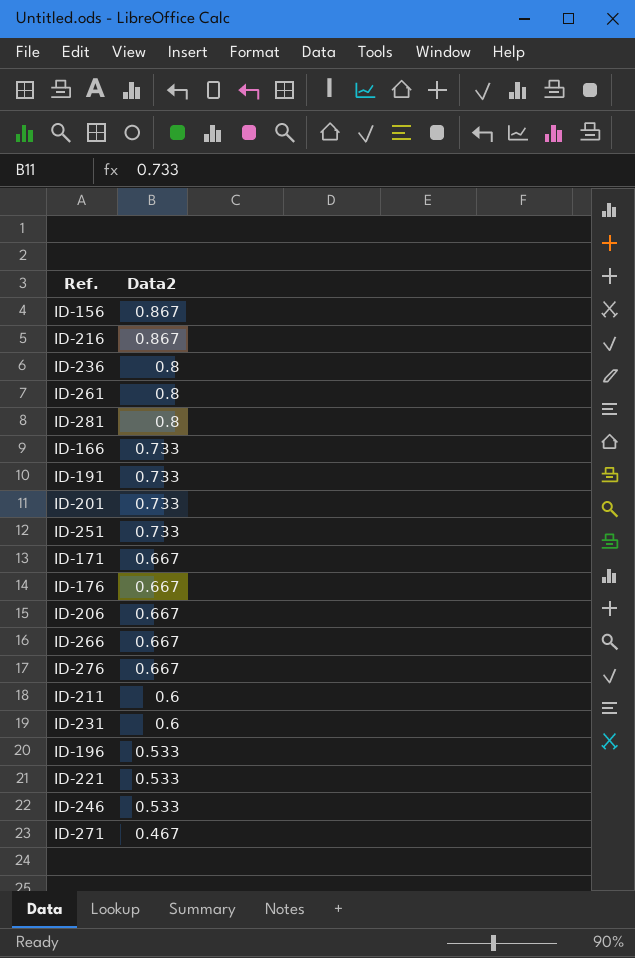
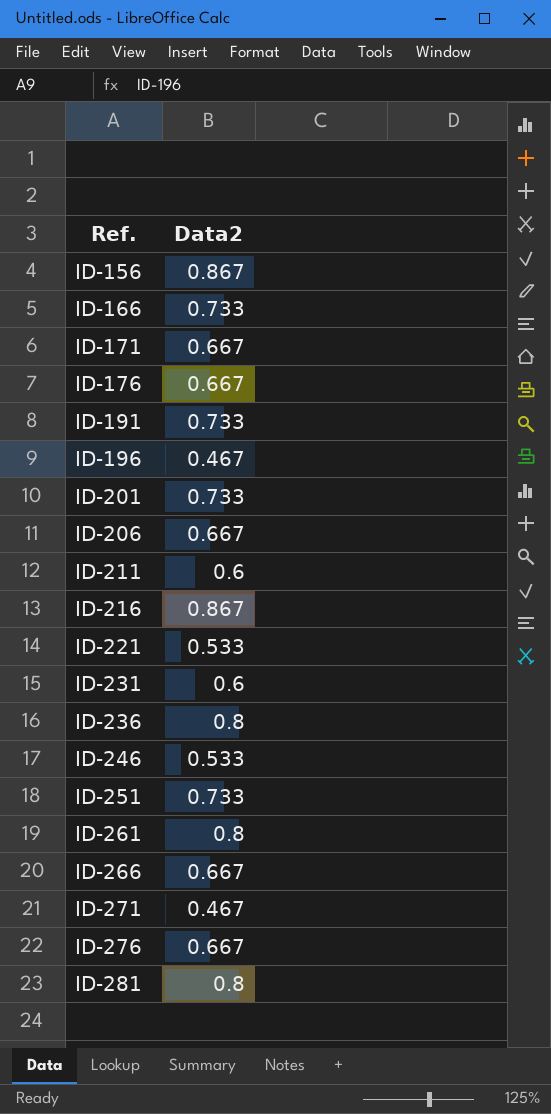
row order: Data2 descending -> Ref. ascending
ID-196 | Data2: 0.533 -> 0.467

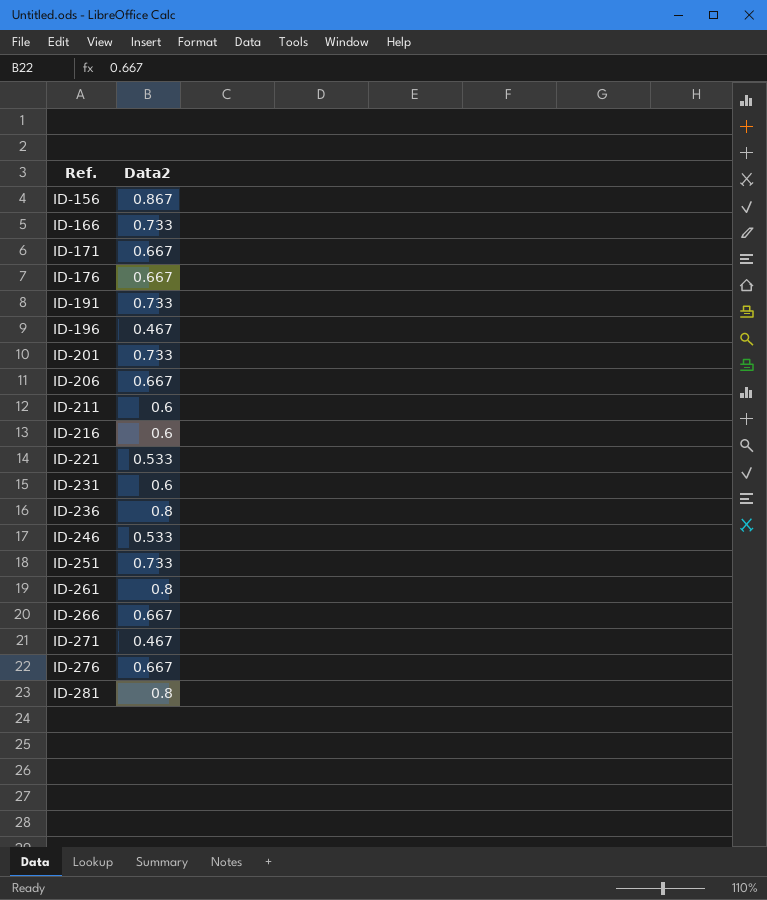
ID-216 | Data2: 0.867 -> 0.6

